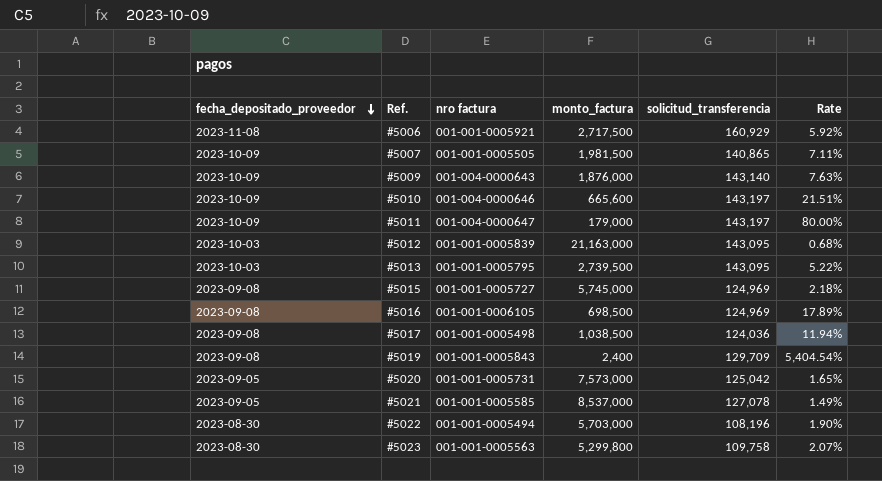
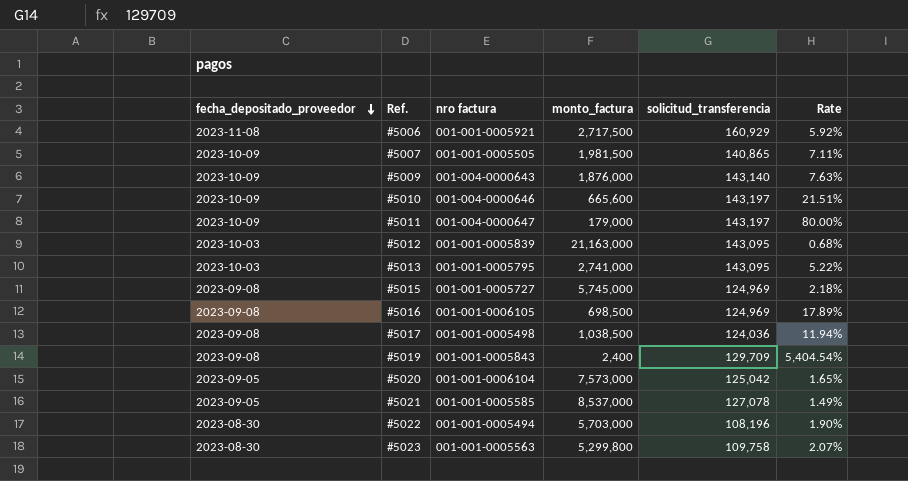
#5013 | monto_factura: 2,739,500 -> 2,741,000
#5020 | nro factura: 001-001-0005731 -> 001-001-0006104

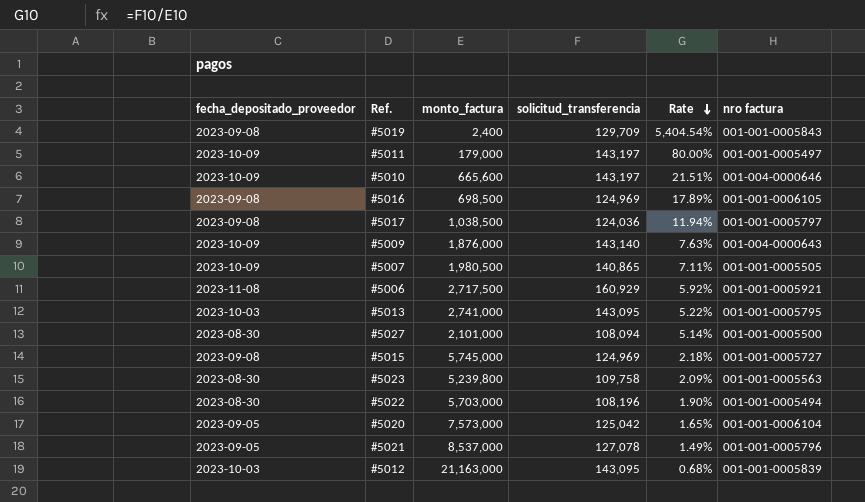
row order: fecha_depositado_proveedor descending -> Rate descending
column nro factura | position: 3 -> 6
#5011 | nro factura: 001-004-0000647 -> 001-001-0005497
#5017 | nro factura: 001-001-0005498 -> 001-001-0005797
#5007 | monto_factura: 1,981,500 -> 1,980,500
row #5027: none -> 2023-08-30 | 2,101,000 | 108,094 | 5.14% | 001-001-0005500
#5023 | monto_factura: 5,299,800 -> 5,239,800
#5023 | Rate: 2.07% -> 2.09%
#5021 | nro factura: 001-001-0005585 -> 001-001-0005796

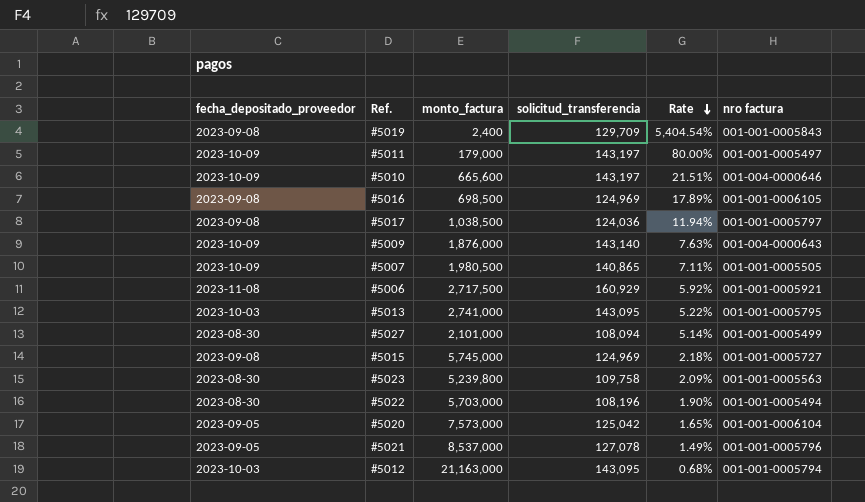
#5027 | nro factura: 001-001-0005500 -> 001-001-0005499
#5012 | nro factura: 001-001-0005839 -> 001-001-0005794

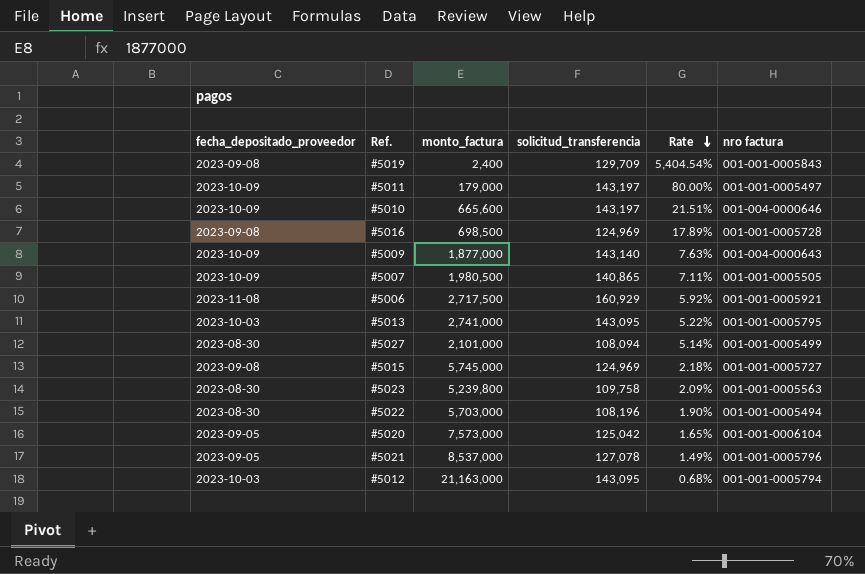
row #5017: 2023-09-08 | 1,038,500 | 124,036 | 11.94% | 001-001-0005797 -> none
#5016 | nro factura: 001-001-0006105 -> 001-001-0005728
#5009 | monto_factura: 1,876,000 -> 1,877,000

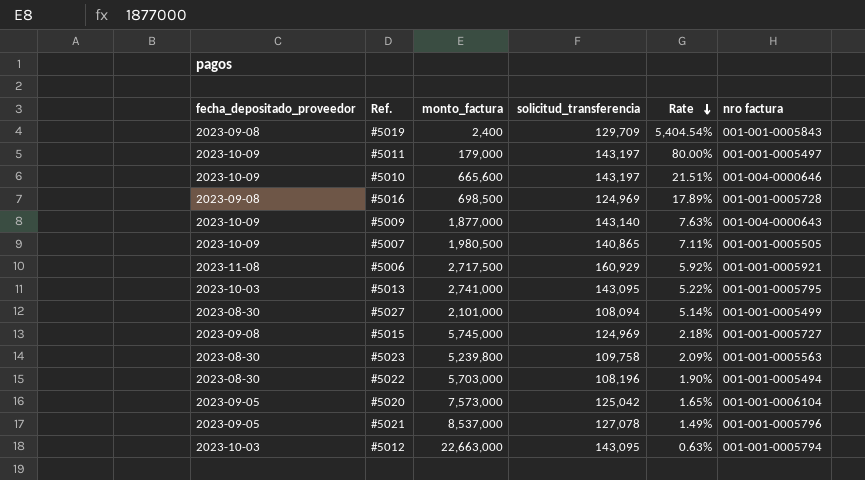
#5012 | monto_factura: 21,163,000 -> 22,663,000
#5012 | Rate: 0.68% -> 0.63%

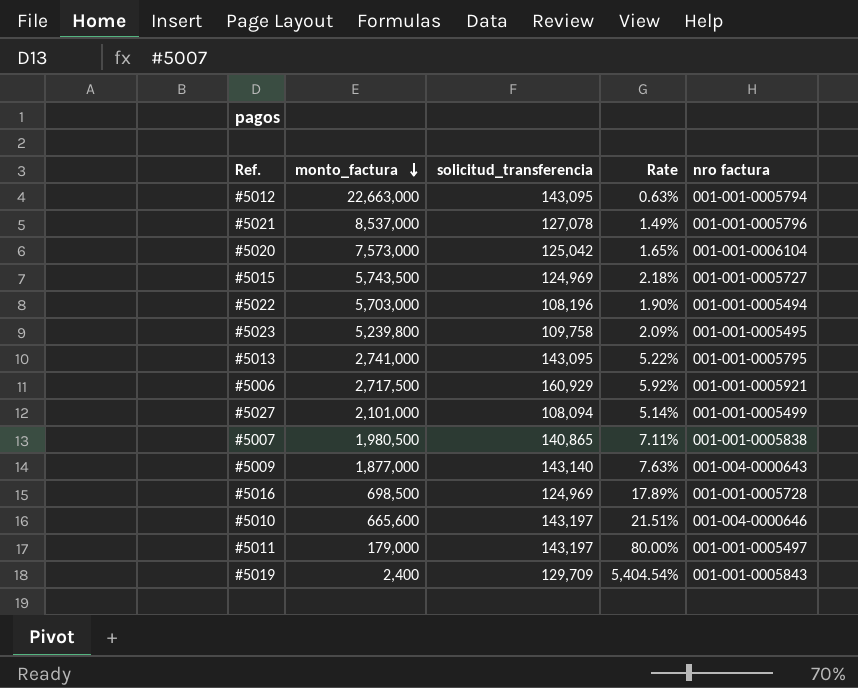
row order: Rate descending -> monto_factura descending
column fecha_depositado_proveedor | position: 1 -> none
#5015 | monto_factura: 5,745,000 -> 5,743,500
#5023 | nro factura: 001-001-0005563 -> 001-001-0005495
#5007 | nro factura: 001-001-0005505 -> 001-001-0005838

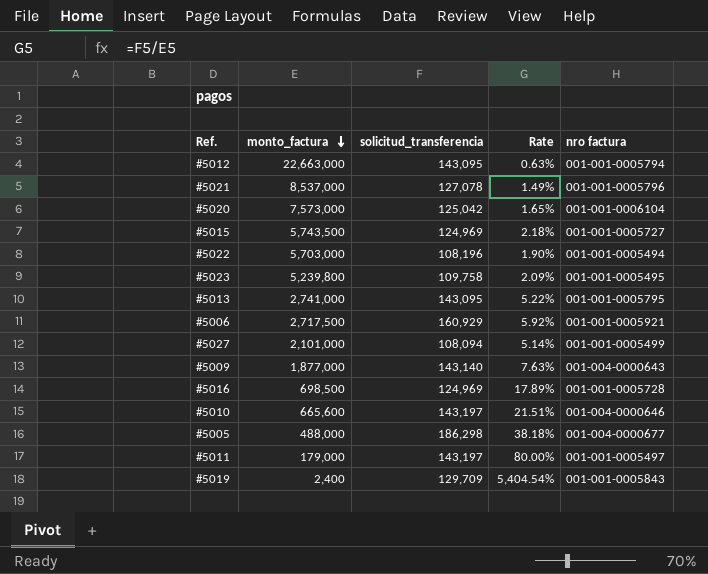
row #5007: 1,980,500 | 140,865 | 7.11% | 001-001-0005838 -> none
row #5005: none -> 488,000 | 186,298 | 38.18% | 001-004-0000677

